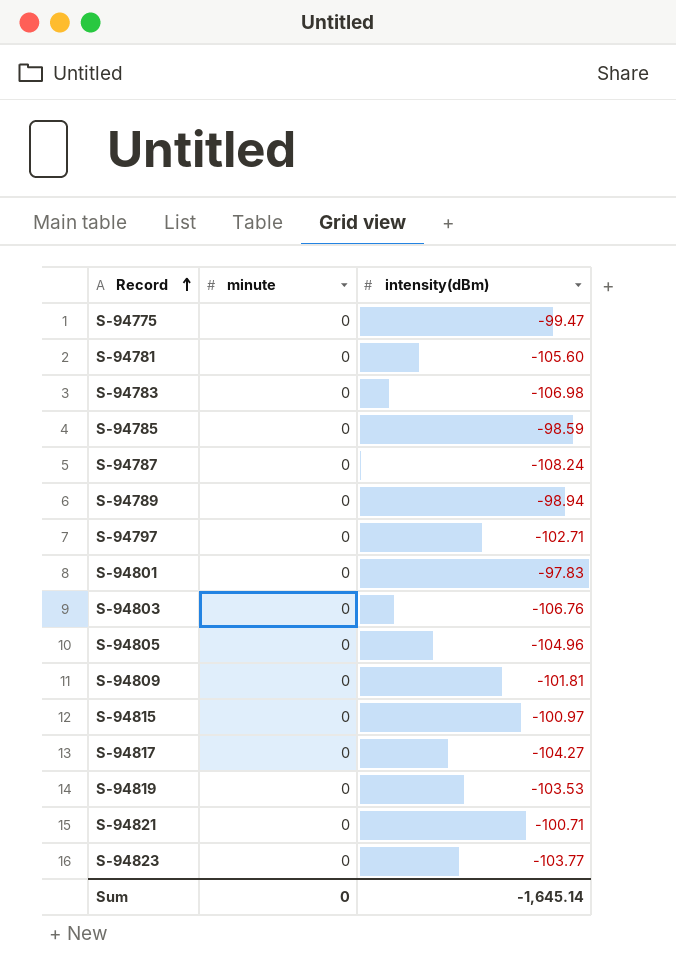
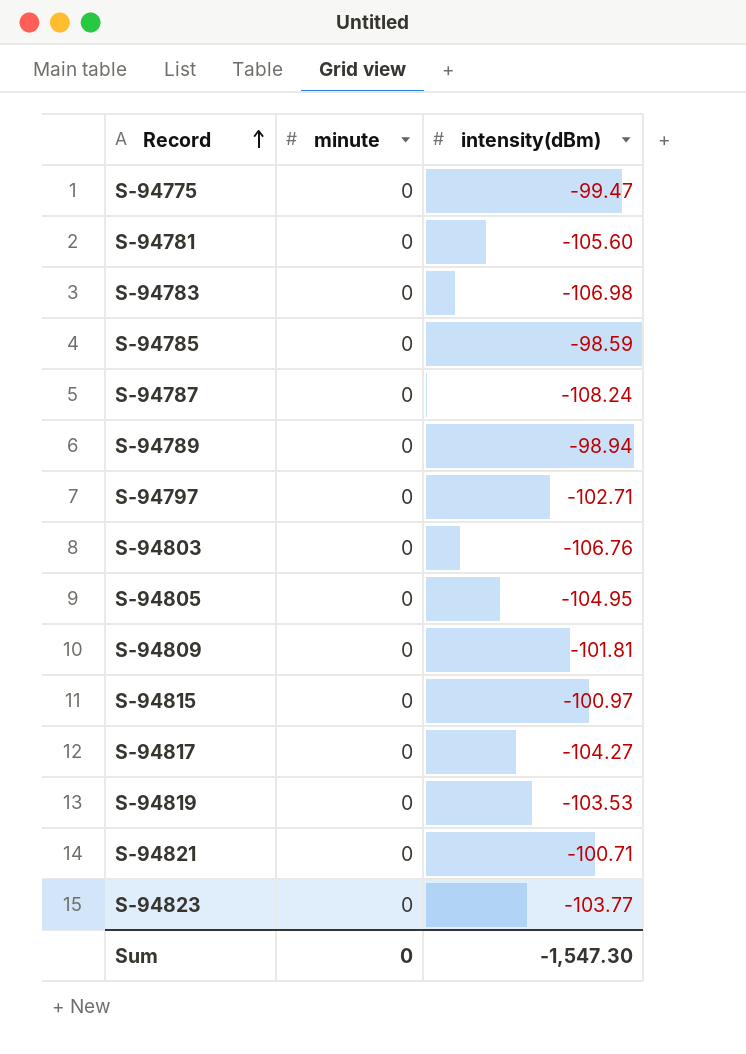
row S-94801: 0 | -97.83 -> none
S-94805 | intensity(dBm): -104.96 -> -104.95
Sum | intensity(dBm): -1,645.14 -> -1,547.30

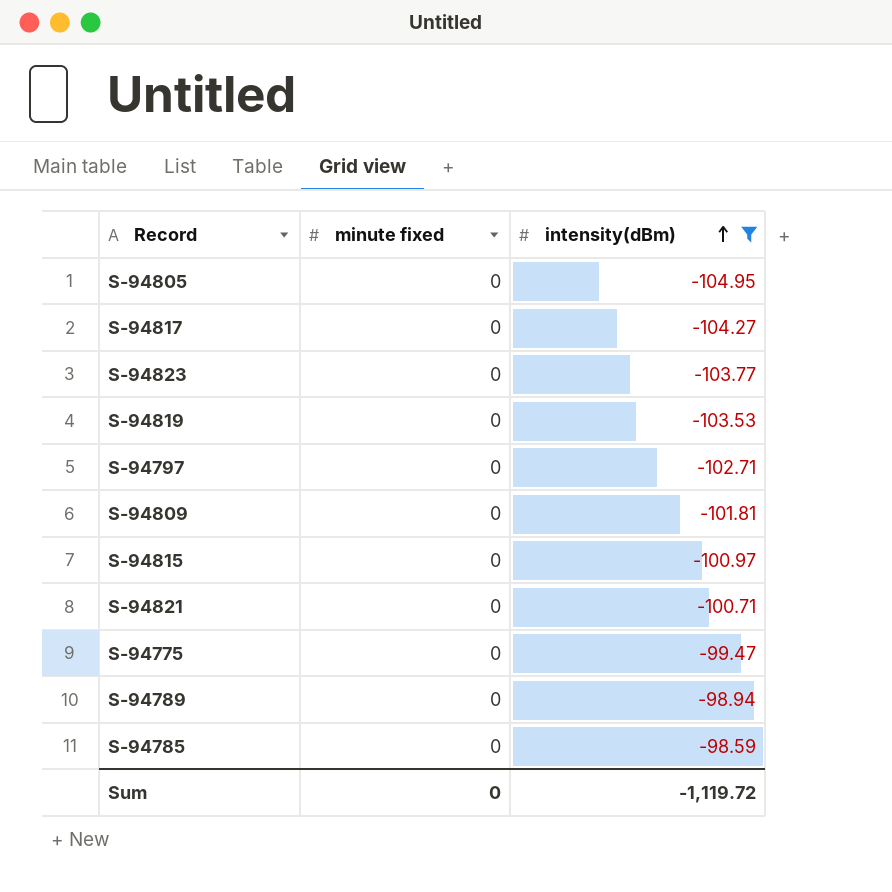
filter: none -> intensity(dBm) >= -104.95
row order: Record ascending -> intensity(dBm) ascending
column name: minute -> minute fixed
Sum | intensity(dBm): -1,547.30 -> -1,119.72

